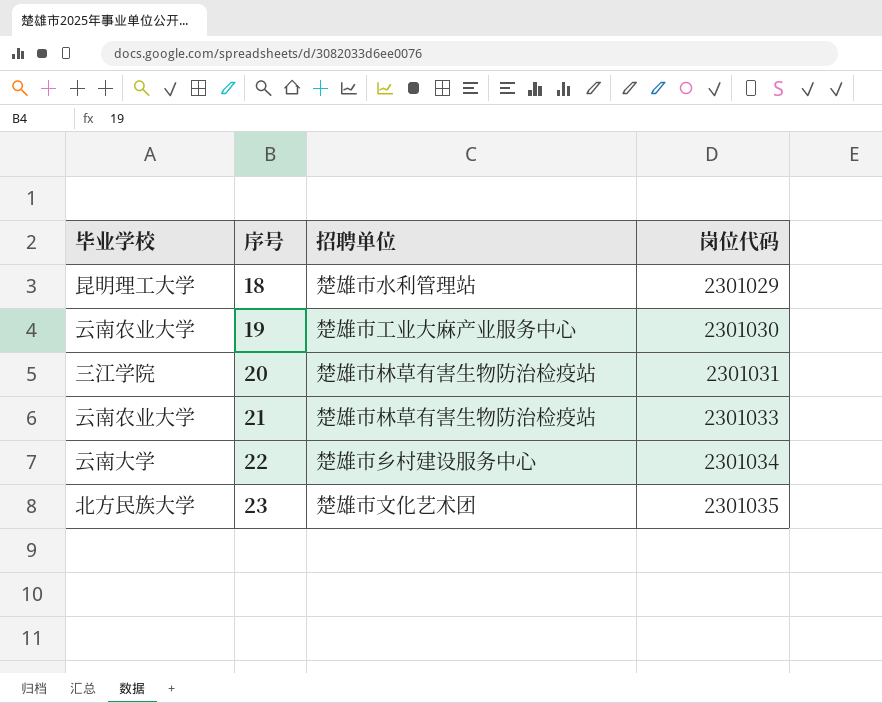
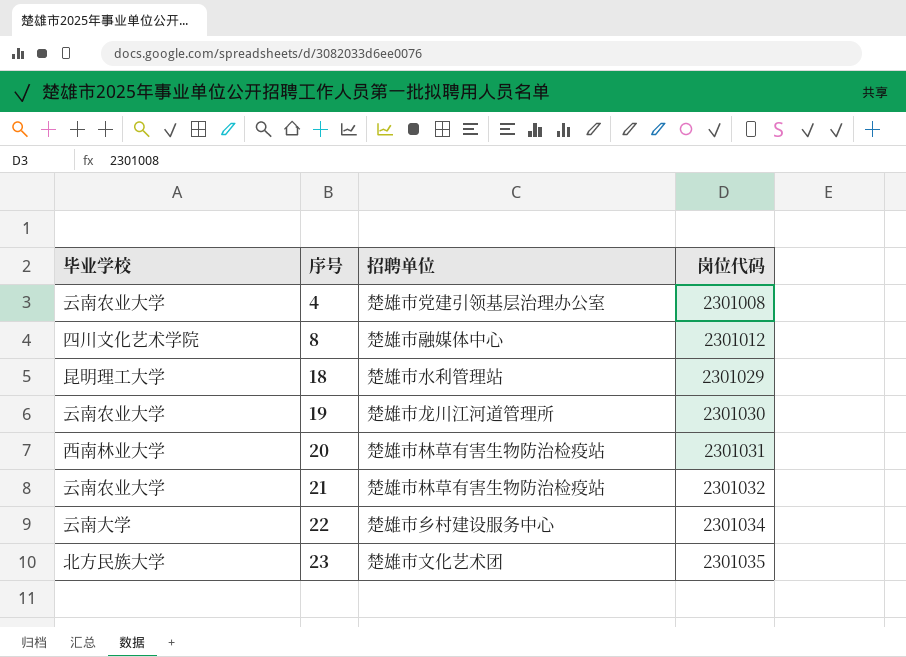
row 4: none -> 云南农业大学 | 楚雄市党建引领基层治理办公室 | 2301008
row 8: none -> 四川文化艺术学院 | 楚雄市融媒体中心 | 2301012
19 | 招聘单位: 楚雄市工业大麻产业服务中心 -> 楚雄市龙川江河道管理所
20 | 毕业学校: 三江学院 -> 西南林业大学
21 | 岗位代码: 2301033 -> 2301032

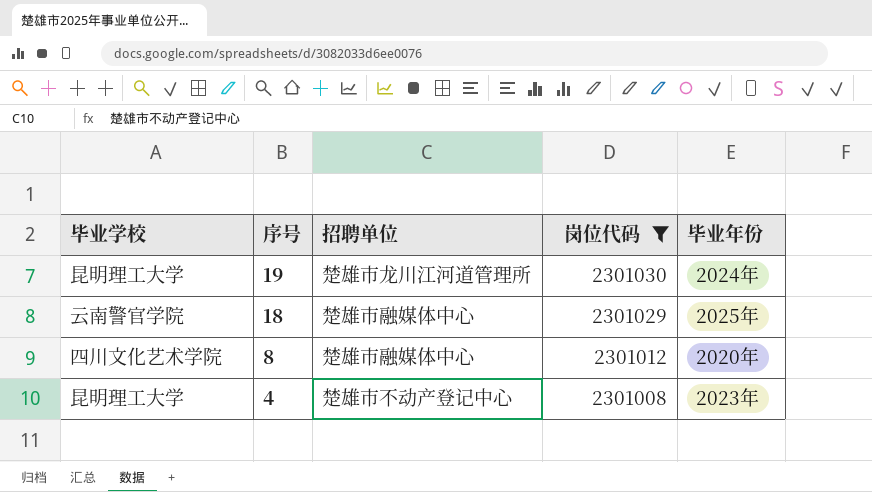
filter: none -> 岗位代码 <= 2301030
row order: 序号 ascending -> 序号 descending
column 毕业年份 | position: none -> 5
19 | 毕业学校: 云南农业大学 -> 昆明理工大学
18 | 毕业学校: 昆明理工大学 -> 云南警官学院
18 | 招聘单位: 楚雄市水利管理站 -> 楚雄市融媒体中心
4 | 毕业学校: 云南农业大学 -> 昆明理工大学
4 | 招聘单位: 楚雄市党建引领基层治理办公室 -> 楚雄市不动产登记中心

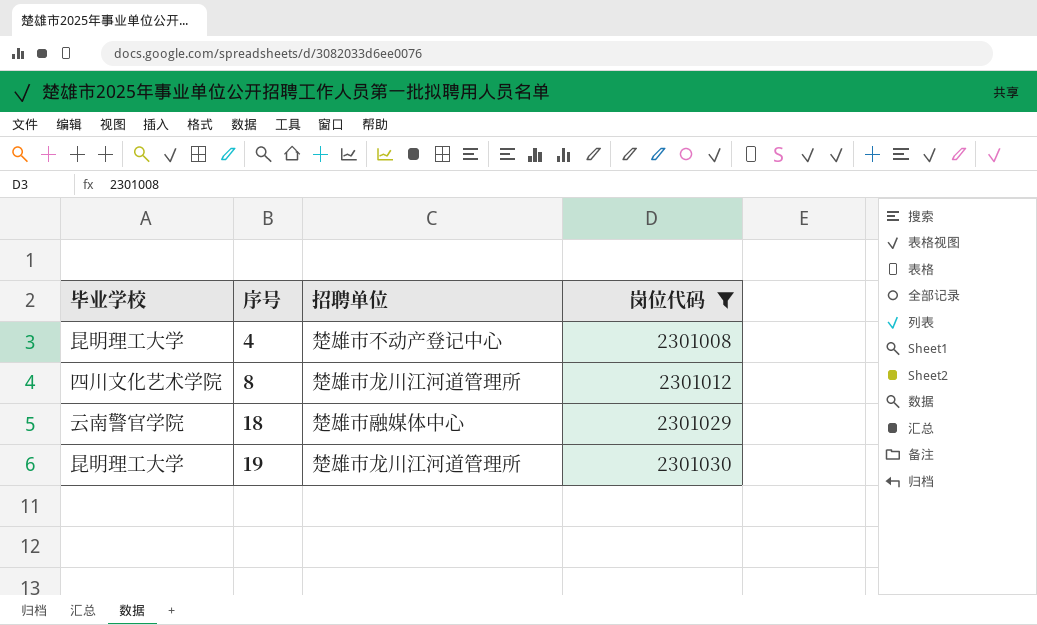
row order: 序号 descending -> 序号 ascending
column 毕业年份 | position: 5 -> none
8 | 招聘单位: 楚雄市融媒体中心 -> 楚雄市龙川江河道管理所

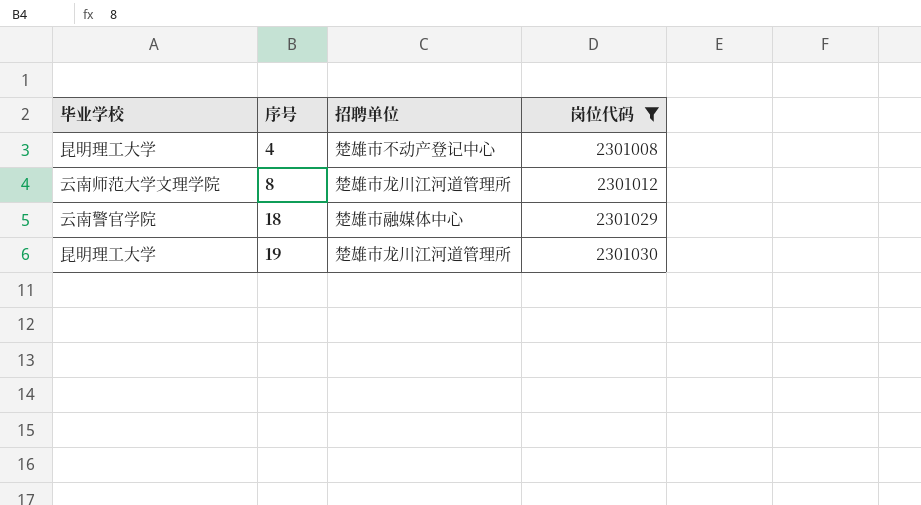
8 | 毕业学校: 四川文化艺术学院 -> 云南师范大学文理学院

